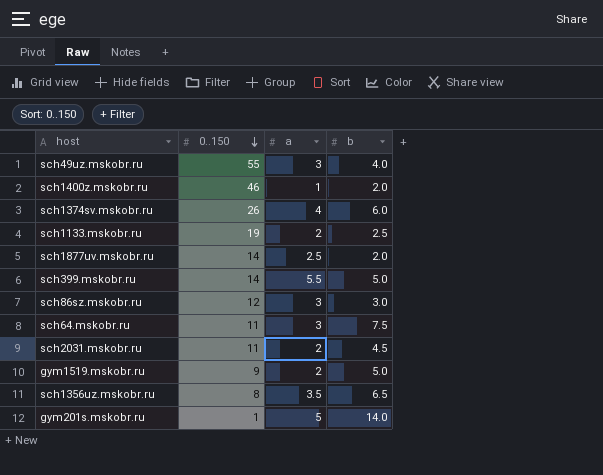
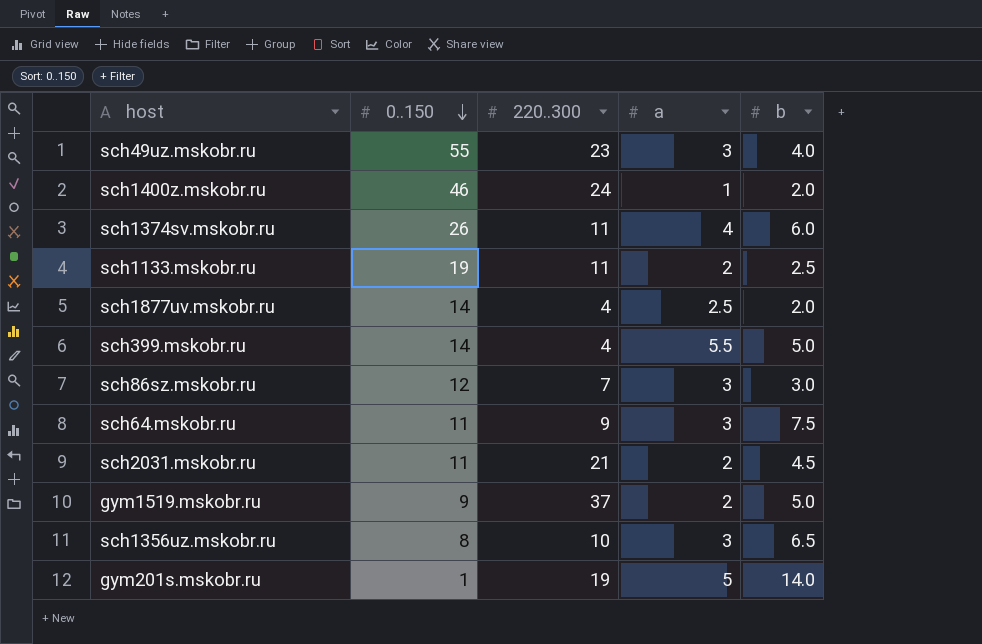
column 220..300 | position: none -> 3
sch1356uz.mskobr.ru | a: 3.5 -> 3

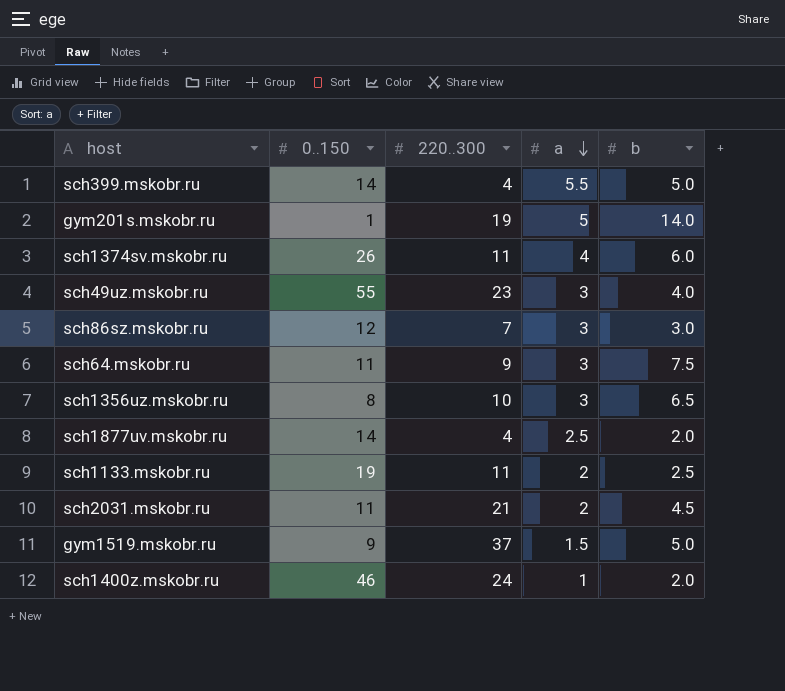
row order: 0..150 descending -> a descending
gym1519.mskobr.ru | a: 2 -> 1.5

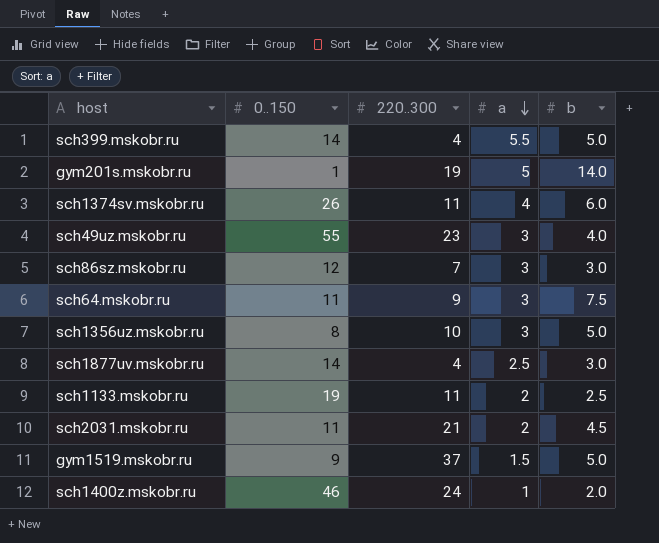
sch1356uz.mskobr.ru | b: 6.5 -> 5.0
sch1877uv.mskobr.ru | b: 2.0 -> 3.0

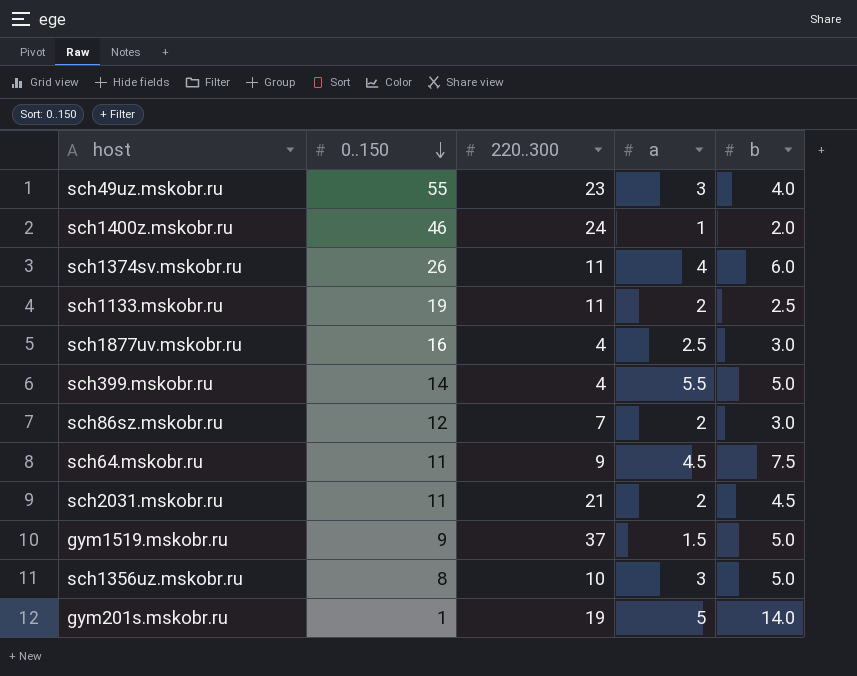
row order: a descending -> 0..150 descending
sch1877uv.mskobr.ru | 0..150: 14 -> 16
sch86sz.mskobr.ru | a: 3 -> 2
sch64.mskobr.ru | a: 3 -> 4.5

